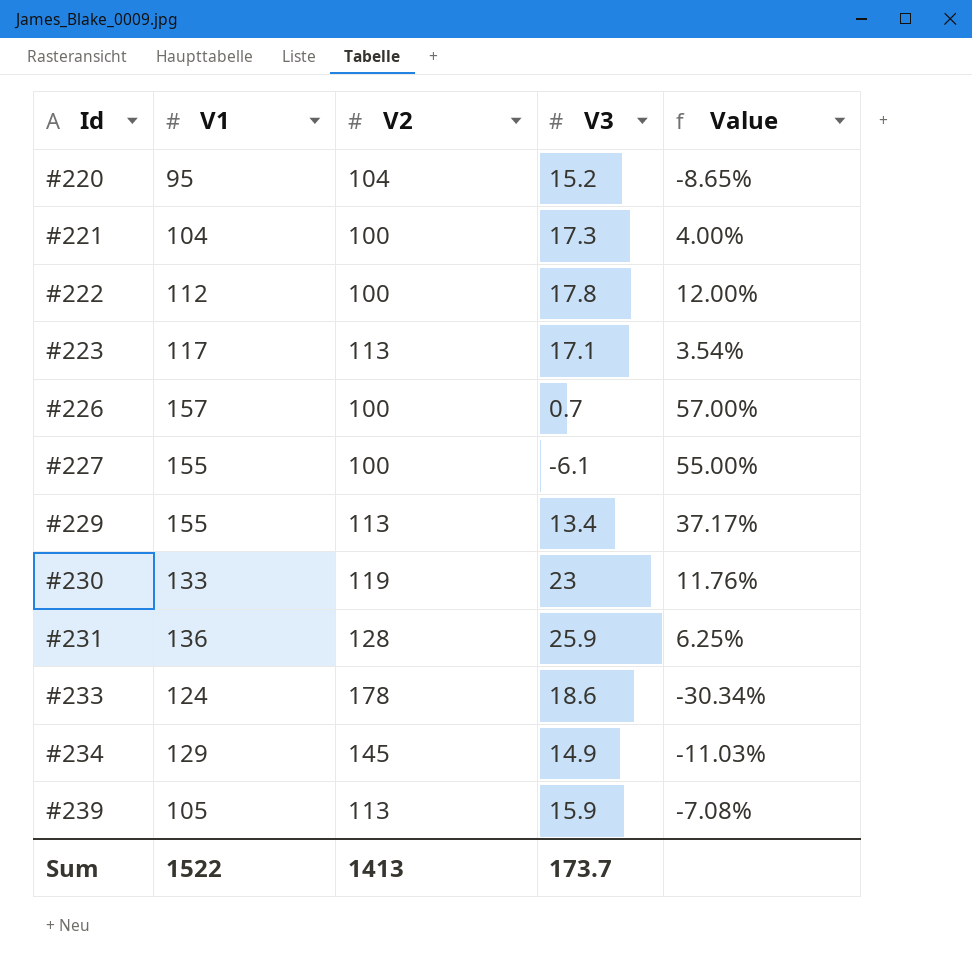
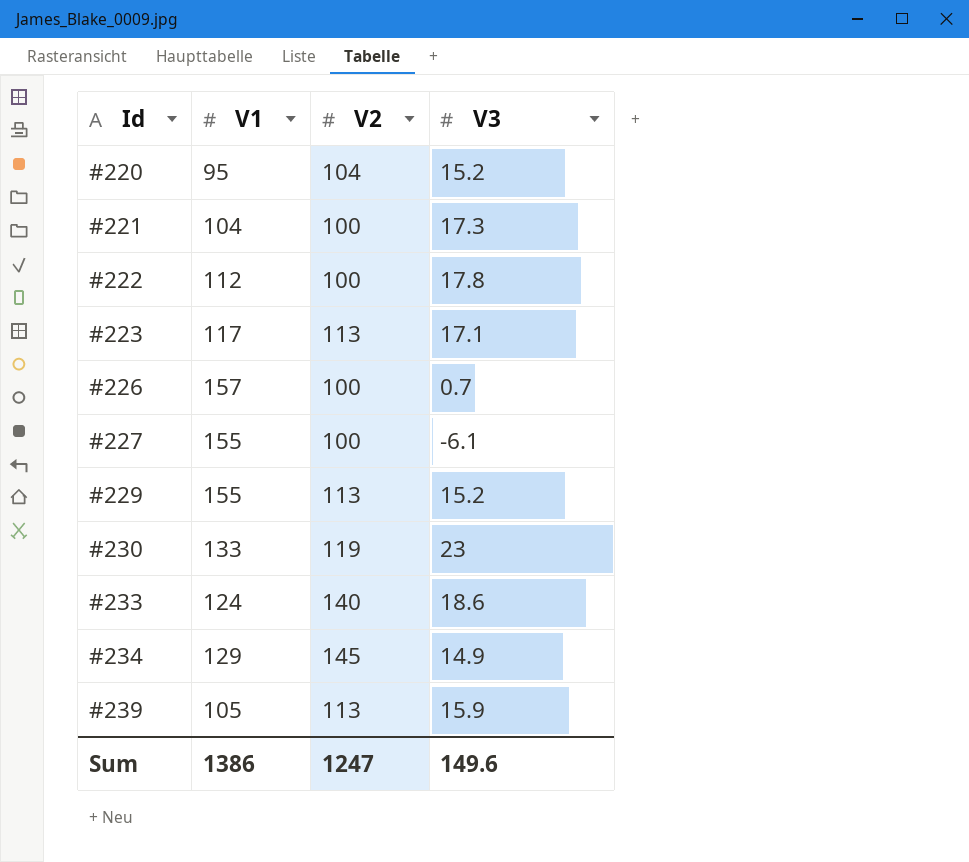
column Value | formula: ([V1] - [V2]) / [V2] -> none
row #231: 136 | 128 | 25.9 | 6.25% -> none
#229 | V3: 13.4 -> 15.2
#233 | V2: 178 -> 140
Sum | V1: 1522 -> 1386
Sum | V2: 1413 -> 1247
Sum | V3: 173.7 -> 149.6

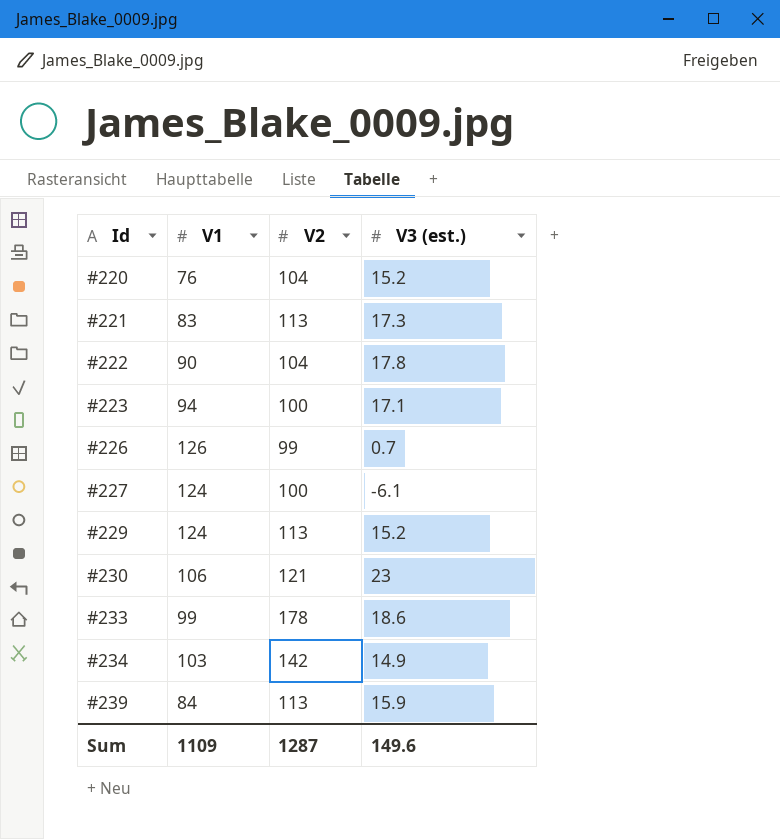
column name: V3 -> V3 (est.)
#220 | V1: 95 -> 76
#221 | V1: 104 -> 83
#221 | V2: 100 -> 113
#222 | V1: 112 -> 90
#222 | V2: 100 -> 104
#223 | V1: 117 -> 94
#223 | V2: 113 -> 100
#226 | V1: 157 -> 126
#226 | V2: 100 -> 99
#227 | V1: 155 -> 124
#229 | V1: 155 -> 124
#230 | V1: 133 -> 106
#230 | V2: 119 -> 121
#233 | V1: 124 -> 99
#233 | V2: 140 -> 178
#234 | V1: 129 -> 103
#234 | V2: 145 -> 142
#239 | V1: 105 -> 84
Sum | V1: 1386 -> 1109
Sum | V2: 1247 -> 1287

